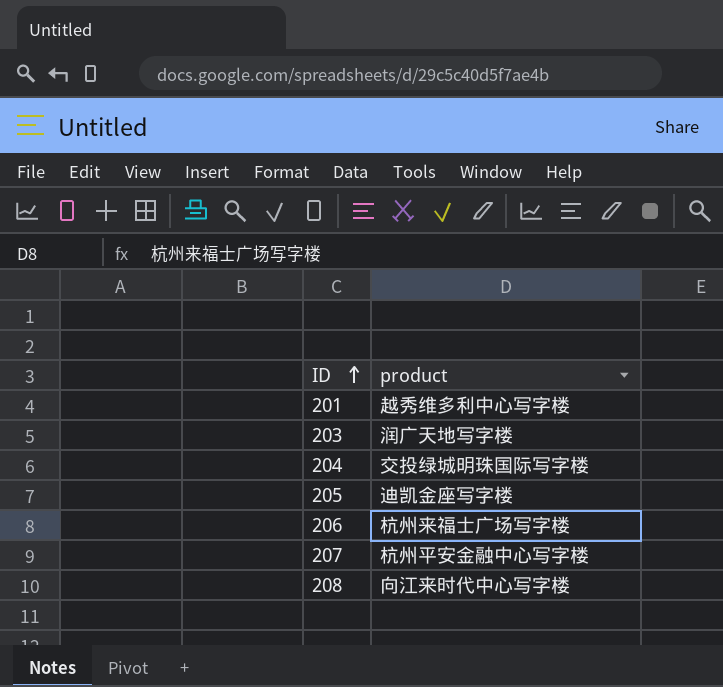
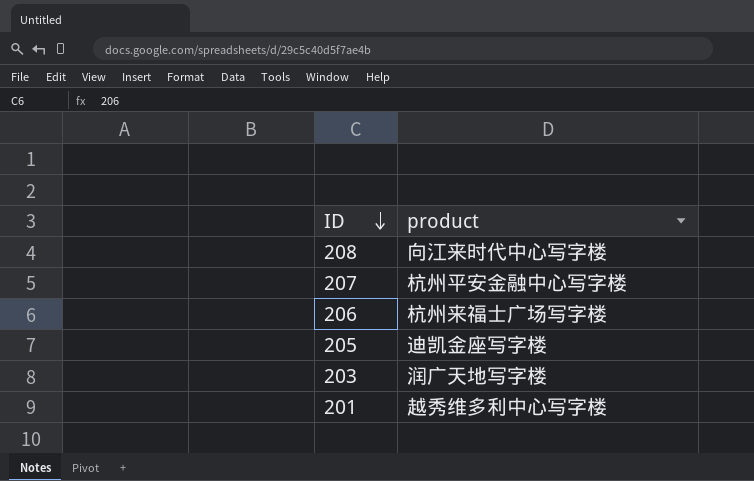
row order: ID ascending -> ID descending
row 204: 交投绿城明珠国际写字楼 -> none

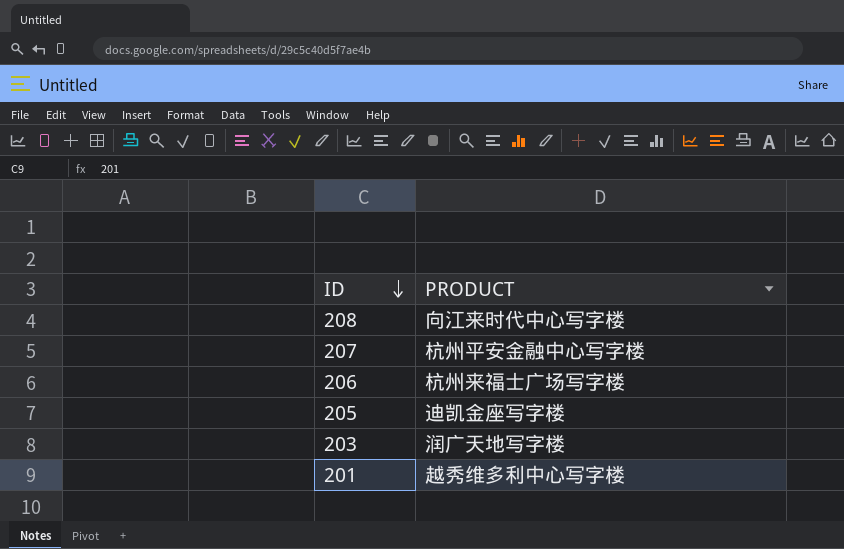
column name: product -> PRODUCT

